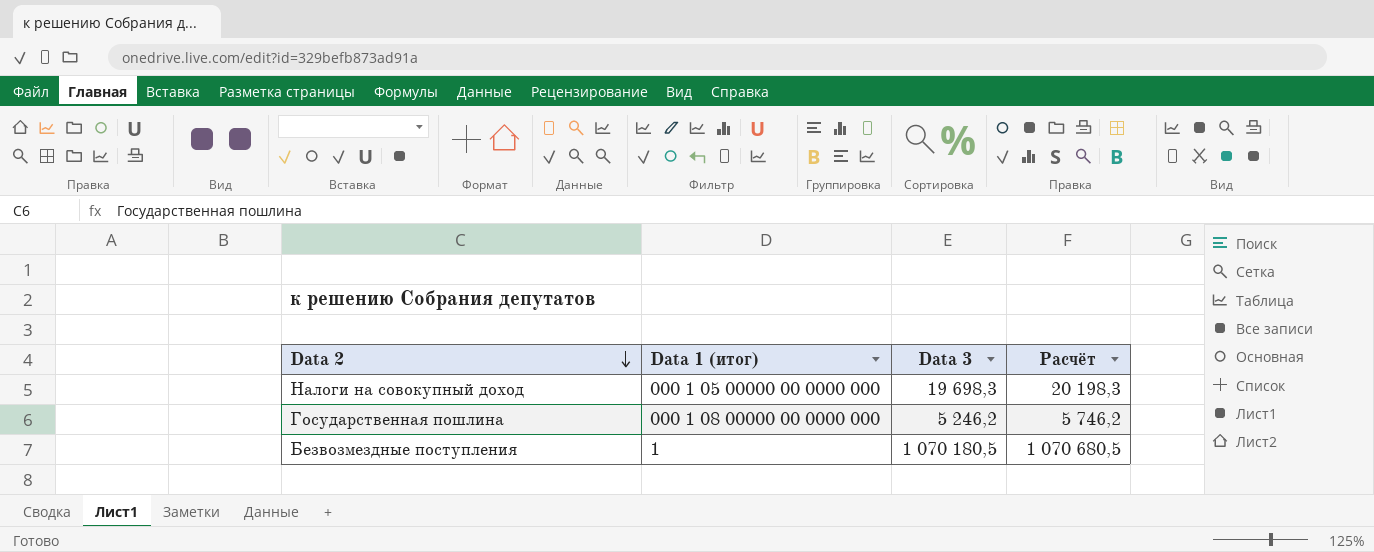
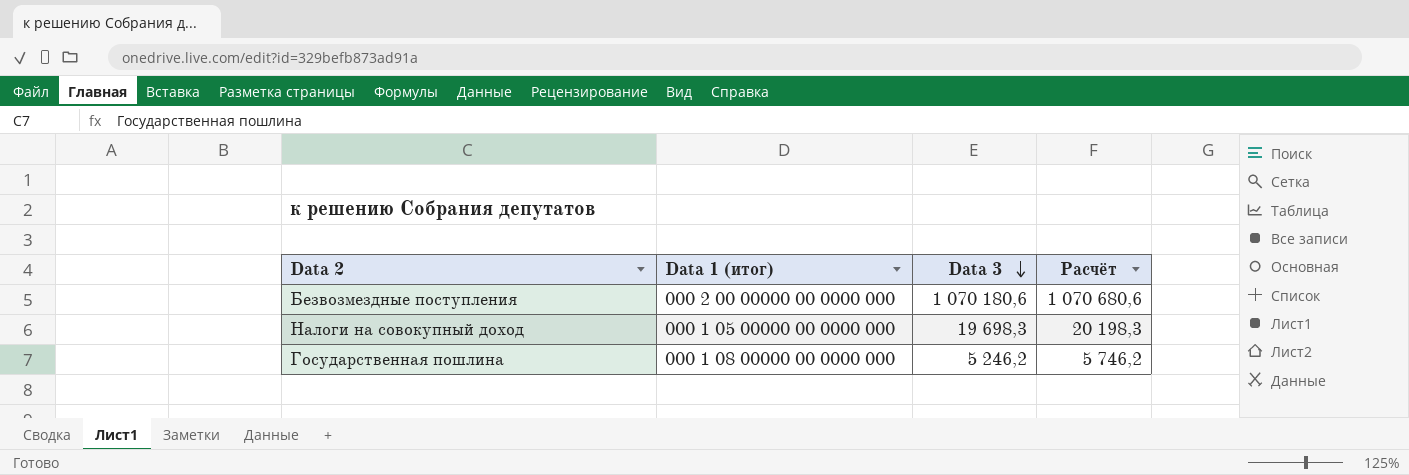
row order: Data 2 descending -> Data 3 descending
Безвозмездные поступления | Data 1 (итог): 1 -> 000 2 00 00000 00 0000 000
Безвозмездные поступления | Data 3: 1 070 180,5 -> 1 070 180,6
Безвозмездные поступления | Расчёт: 1 070 680,5 -> 1 070 680,6

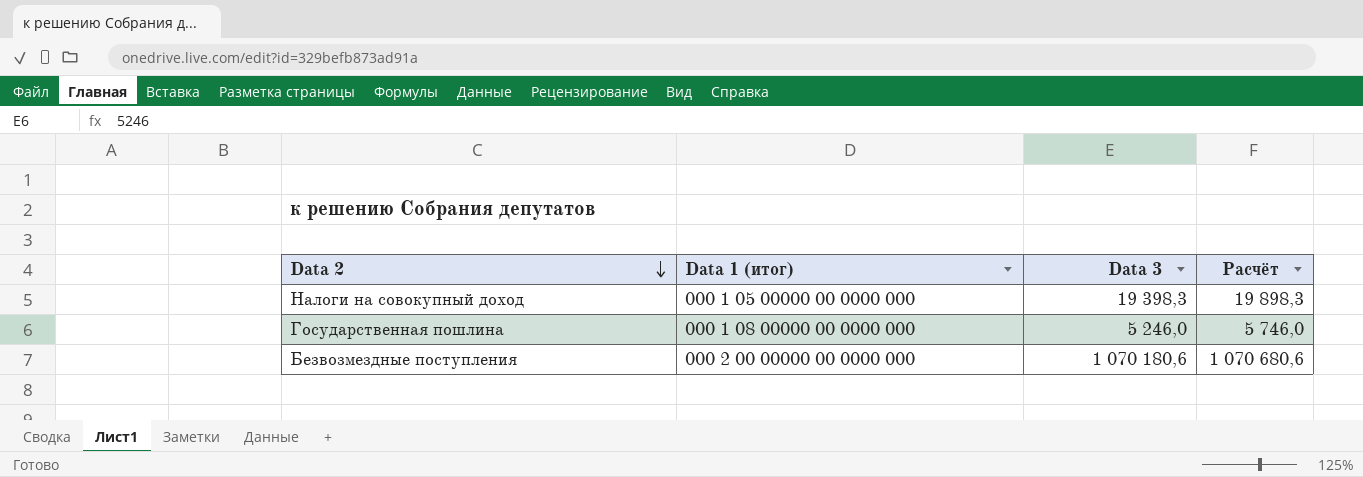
row order: Data 3 descending -> Data 2 descending
Налоги на совокупный доход | Data 3: 19 698,3 -> 19 398,3
Налоги на совокупный доход | Расчёт: 20 198,3 -> 19 898,3
Государственная пошлина | Data 3: 5 246,2 -> 5 246,0
Государственная пошлина | Расчёт: 5 746,2 -> 5 746,0

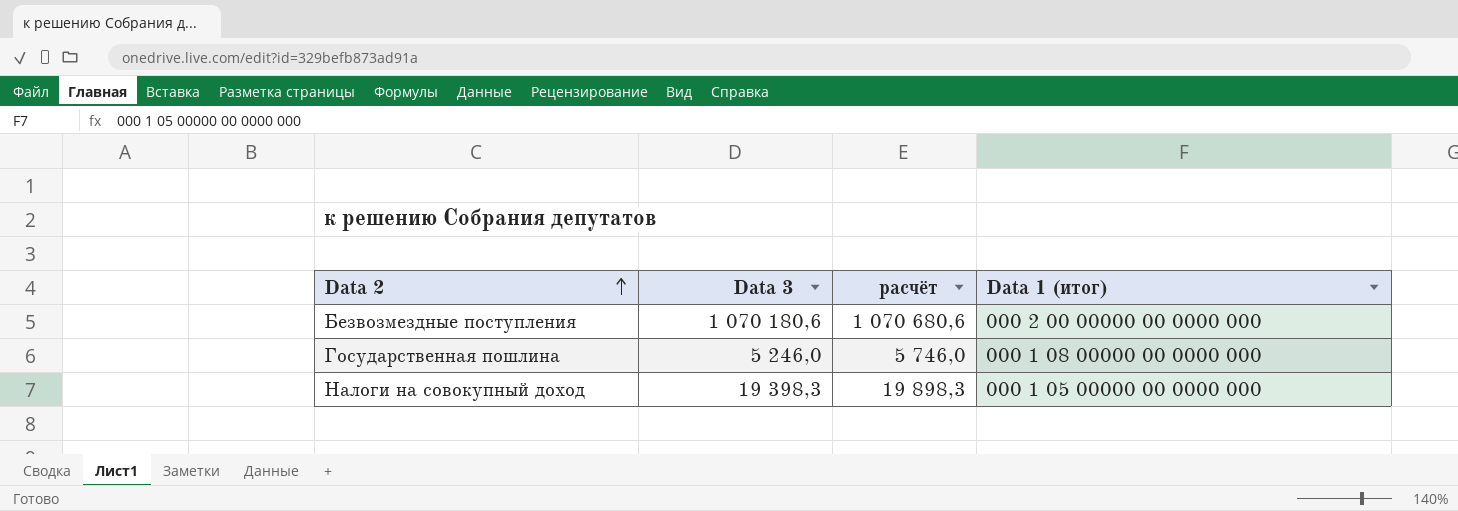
row order: Data 2 descending -> Data 2 ascending
column name: Расчёт -> расчёт
column Data 1 (итог) | position: 2 -> 4

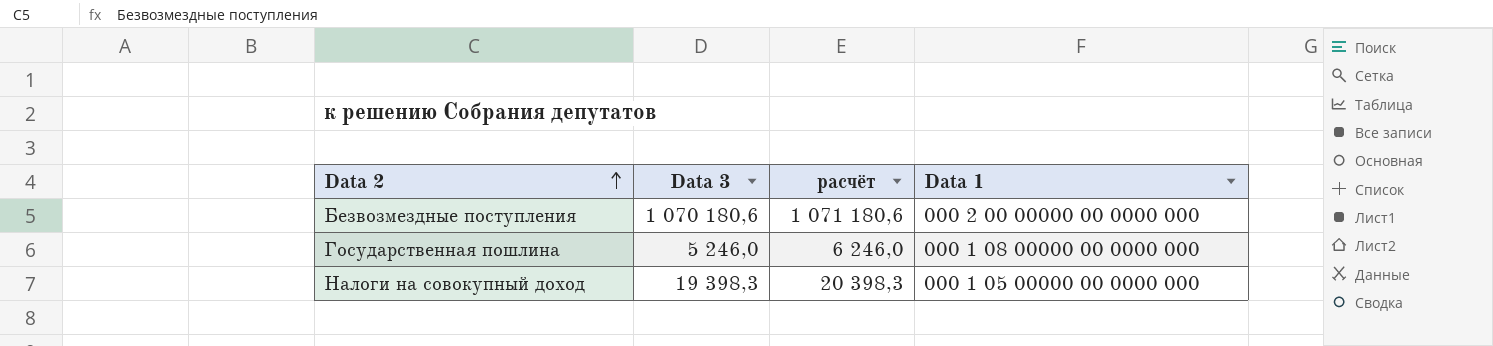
column расчёт | formula: [Data 3] + 500 -> [Data 3] + 1000
column name: Data 1 (итог) -> Data 1

